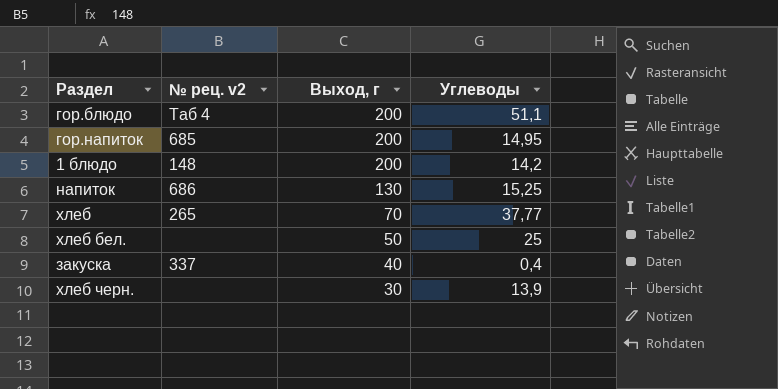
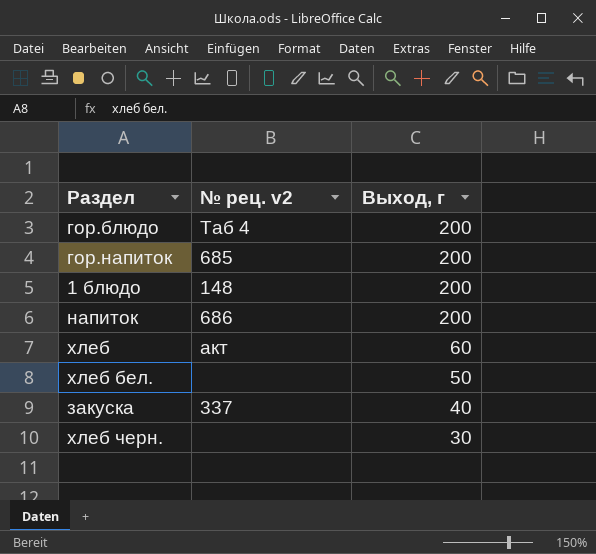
column Углеводы | position: 4 -> none
напиток | Выход, г: 130 -> 200
хлеб | № рец. v2: 265 -> акт
хлеб | Выход, г: 70 -> 60

